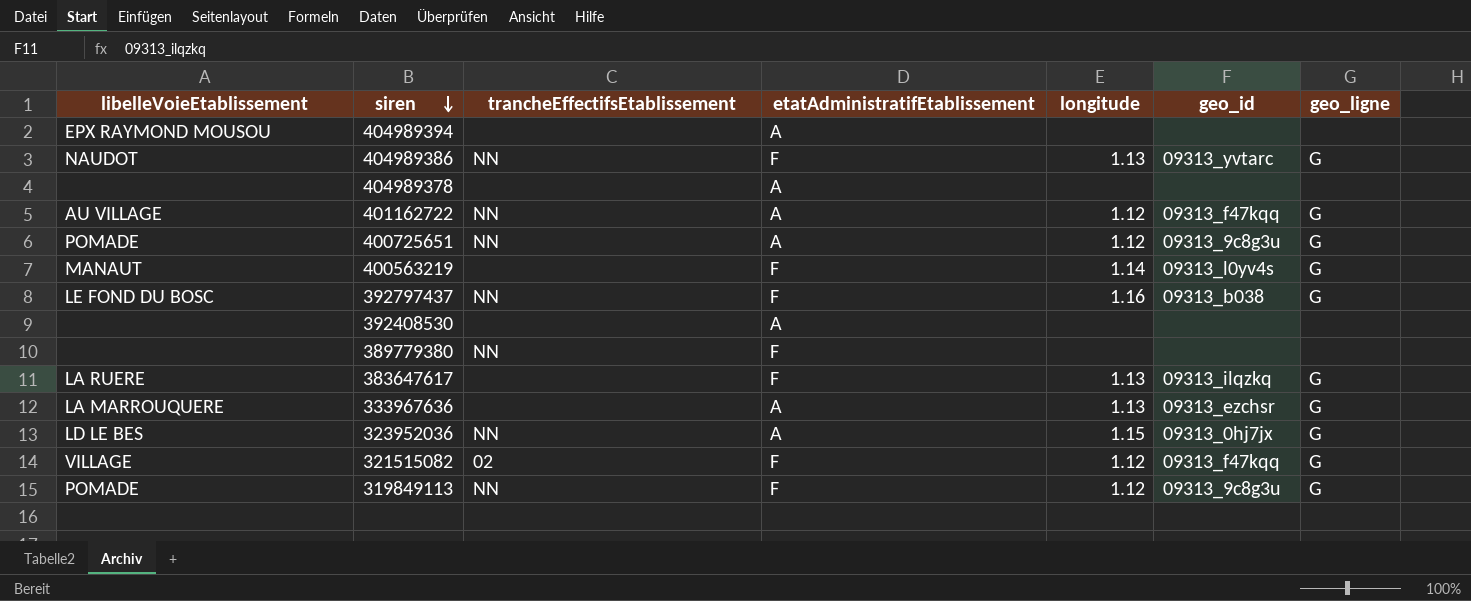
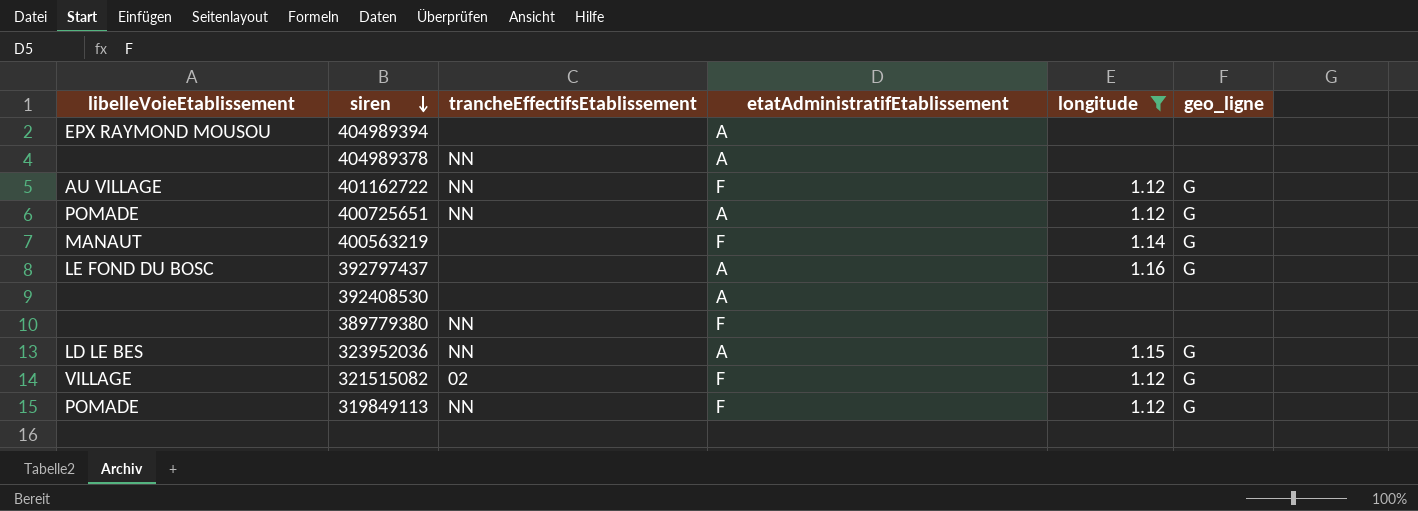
filter: none -> longitude != 1.13
column geo_id | position: 6 -> none
404989378 | trancheEffectifsEtablissement: none -> NN
401162722 | etatAdministratifEtablissement: A -> F
392797437 | trancheEffectifsEtablissement: NN -> none
392797437 | etatAdministratifEtablissement: F -> A

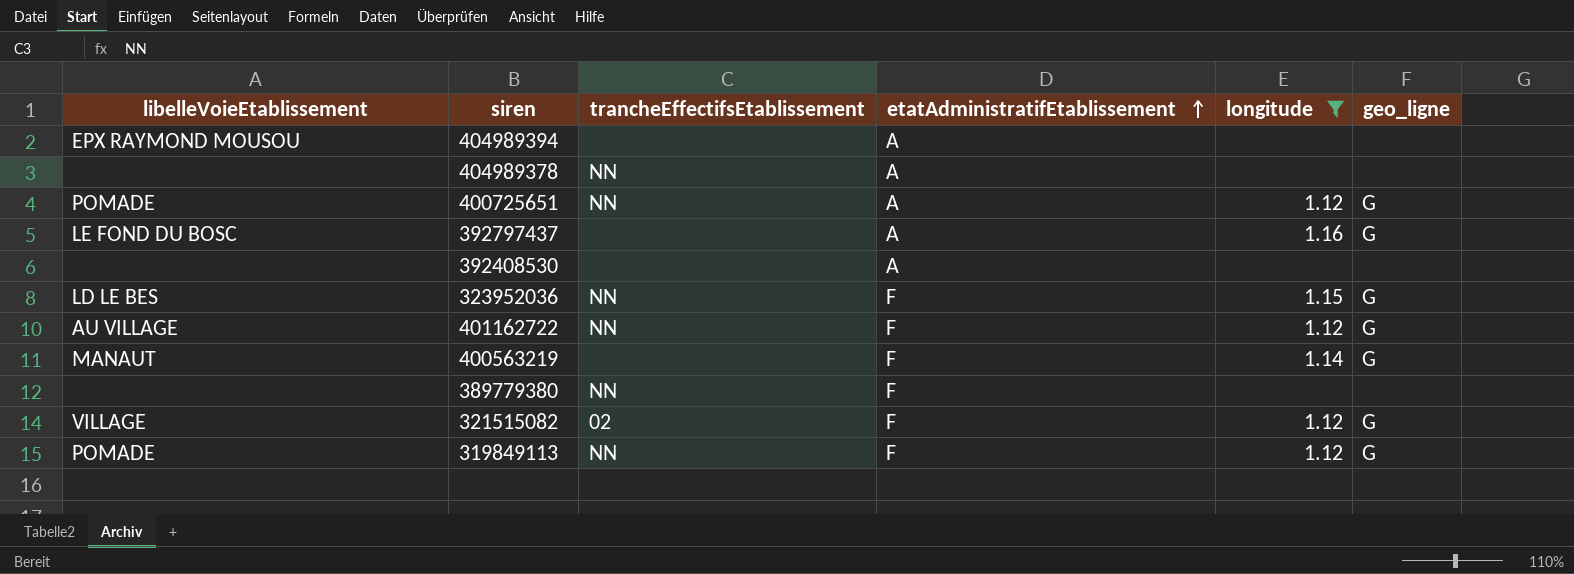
row order: siren descending -> etatAdministratifEtablissement ascending
323952036 | etatAdministratifEtablissement: A -> F

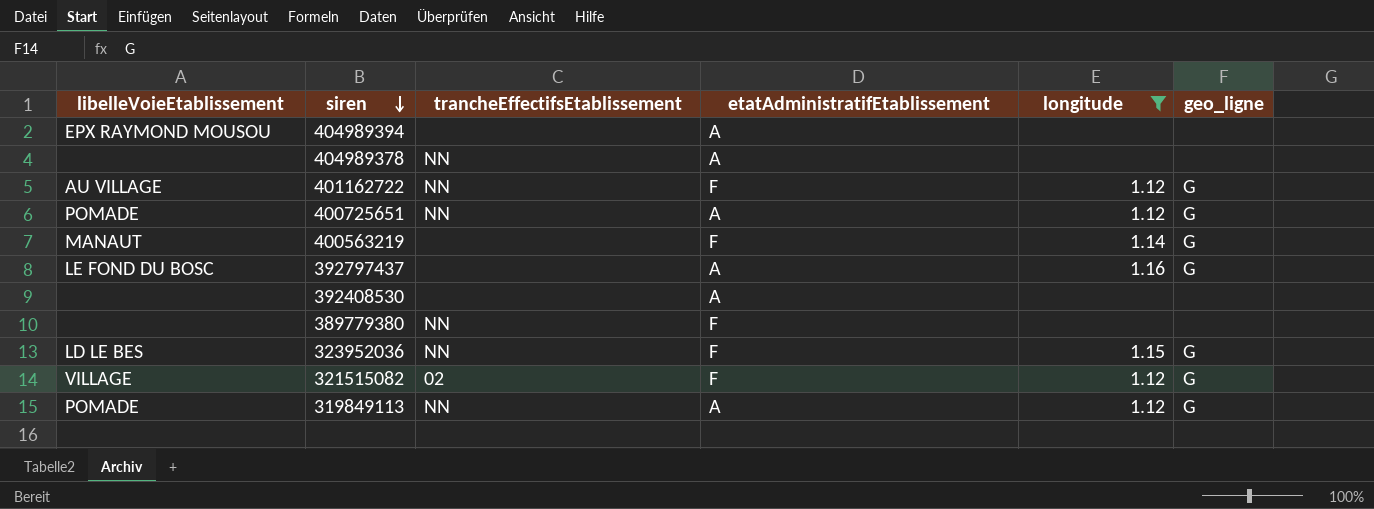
row order: etatAdministratifEtablissement ascending -> siren descending
319849113 | etatAdministratifEtablissement: F -> A

